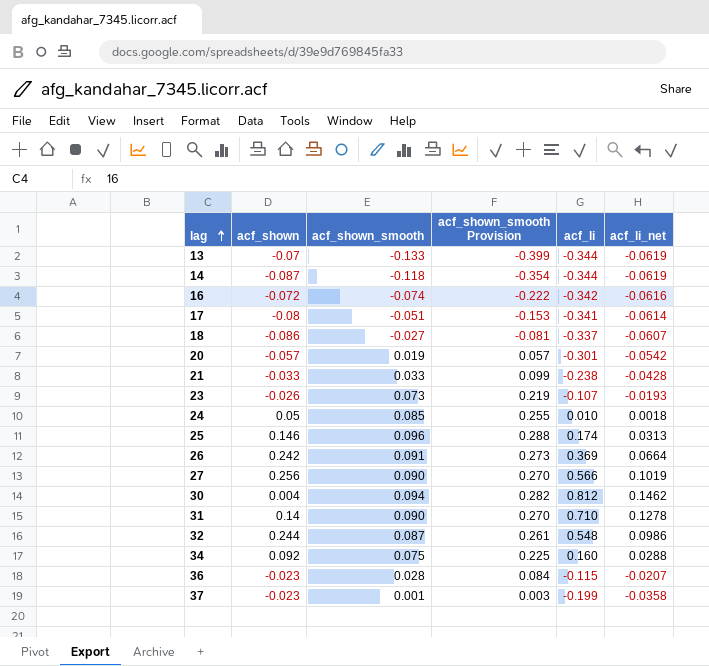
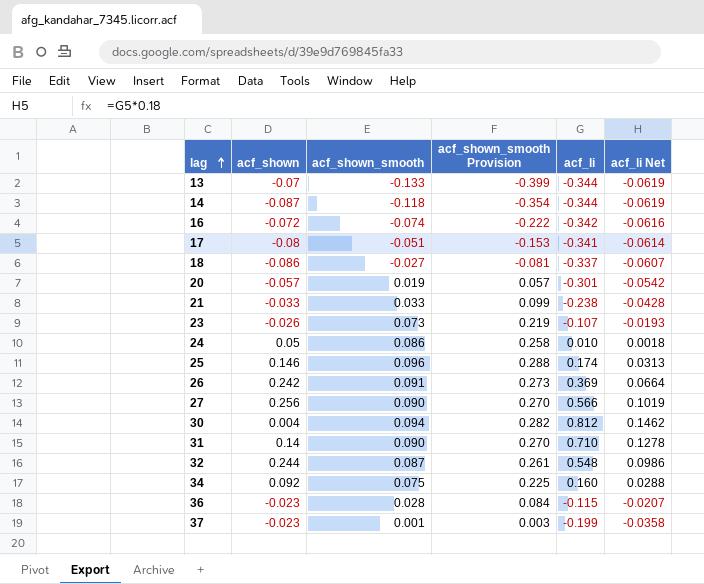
column name: acf_li_net -> acf_li Net
24 | acf_shown_smooth: 0.085 -> 0.086
24 | acf_shown_smooth Provision: 0.255 -> 0.258

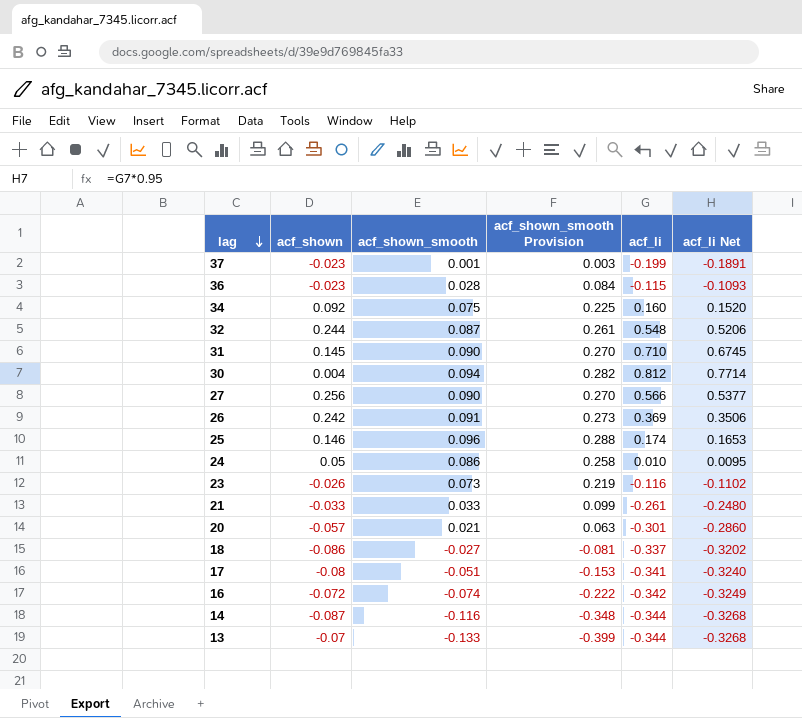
row order: lag ascending -> lag descending
column acf_li Net | formula: [acf_li] * 0.18 -> [acf_li] * 0.95
31 | acf_shown: 0.14 -> 0.145
23 | acf_li: -0.107 -> -0.116
21 | acf_li: -0.238 -> -0.261
20 | acf_shown_smooth: 0.019 -> 0.021
20 | acf_shown_smooth Provision: 0.057 -> 0.063
14 | acf_shown_smooth: -0.118 -> -0.116
14 | acf_shown_smooth Provision: -0.354 -> -0.348

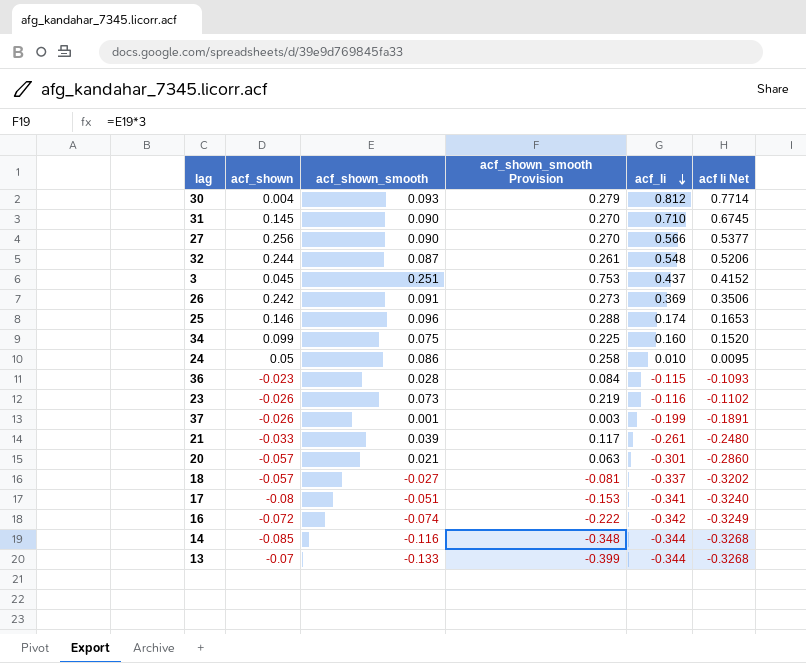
row order: lag descending -> acf_li descending
column name: acf_li Net -> acf li Net
30 | acf_shown_smooth: 0.094 -> 0.093
30 | acf_shown_smooth Provision: 0.282 -> 0.279
row 3: none -> 0.045 | 0.251 | 0.753 | 0.437 | 0.4152
34 | acf_shown: 0.092 -> 0.099
37 | acf_shown: -0.023 -> -0.026
21 | acf_shown_smooth: 0.033 -> 0.039
21 | acf_shown_smooth Provision: 0.099 -> 0.117
18 | acf_shown: -0.086 -> -0.057
14 | acf_shown: -0.087 -> -0.085

